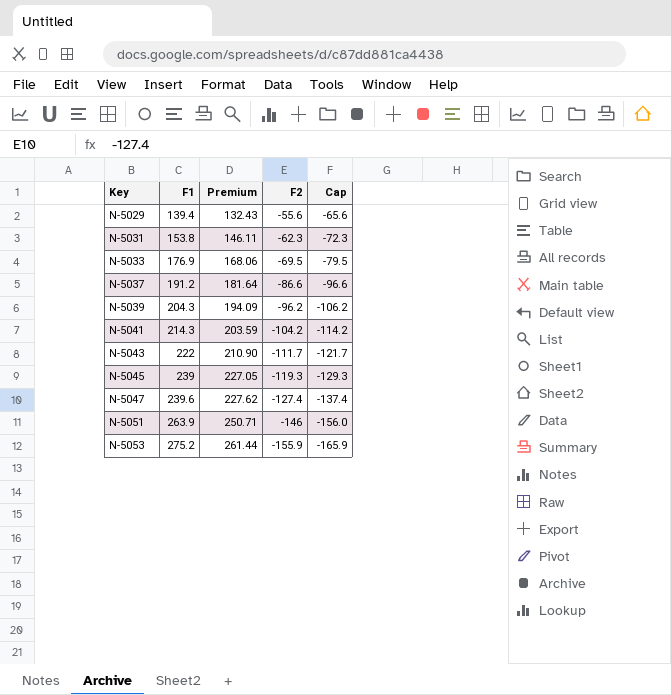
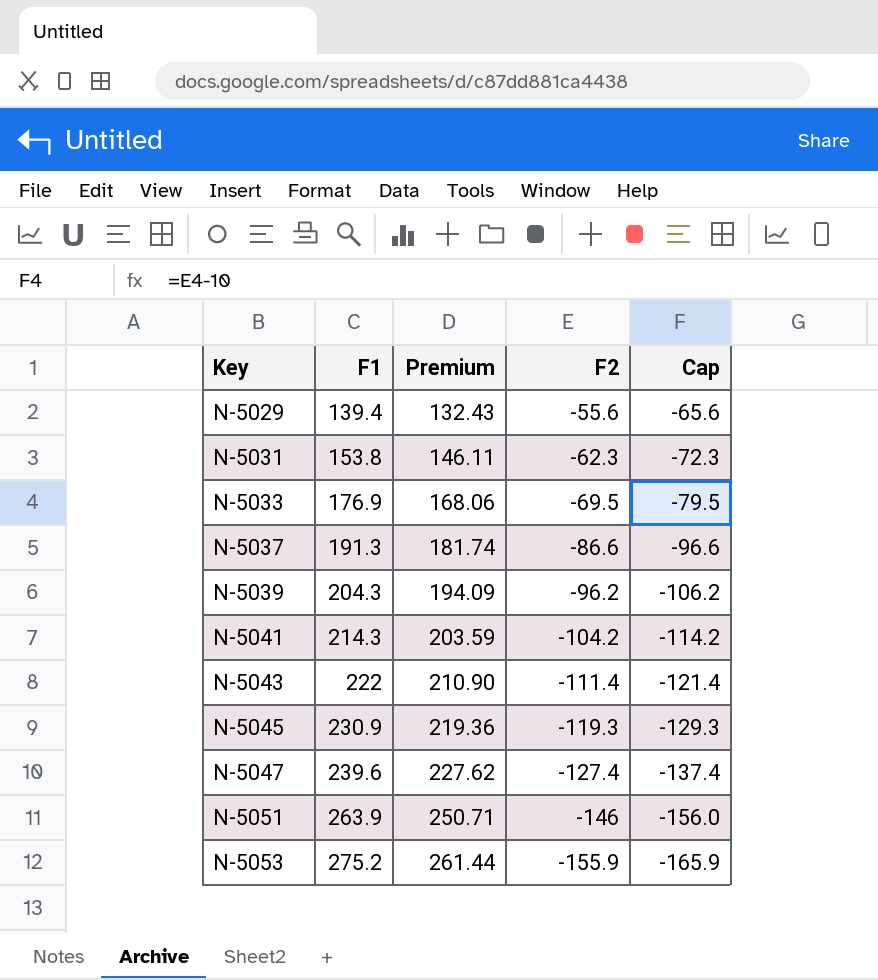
N-5037 | F1: 191.2 -> 191.3
N-5037 | Premium: 181.64 -> 181.74
N-5043 | F2: -111.7 -> -111.4
N-5043 | Cap: -121.7 -> -121.4
N-5045 | F1: 239 -> 230.9
N-5045 | Premium: 227.05 -> 219.36

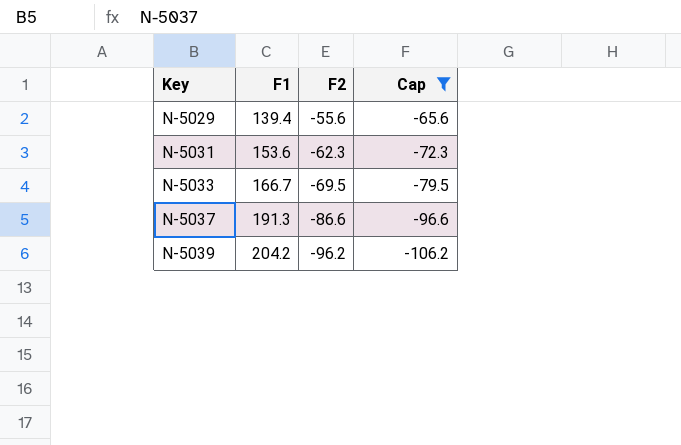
filter: none -> Cap >= -106.2
column Premium | formula: [F1] * 0.95 -> none
N-5031 | F1: 153.8 -> 153.6
N-5033 | F1: 176.9 -> 166.7
N-5039 | F1: 204.3 -> 204.2

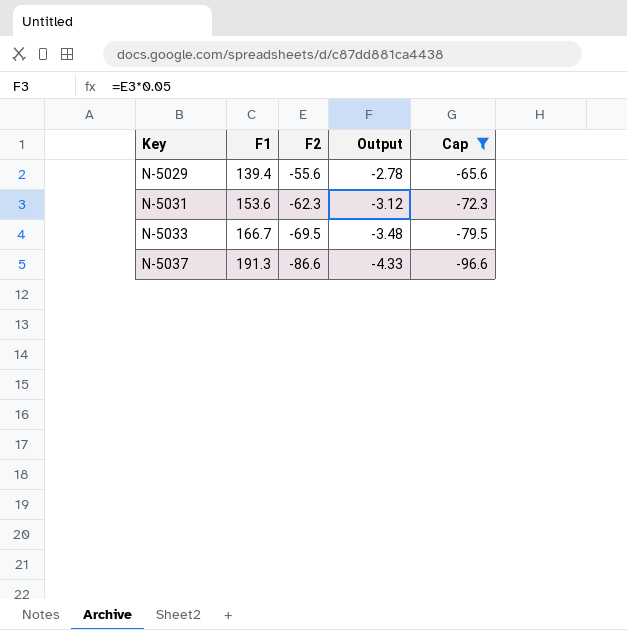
column Output | formula: none -> [F2] * 0.05
row N-5039: 204.2 | -96.2 | -106.2 -> none

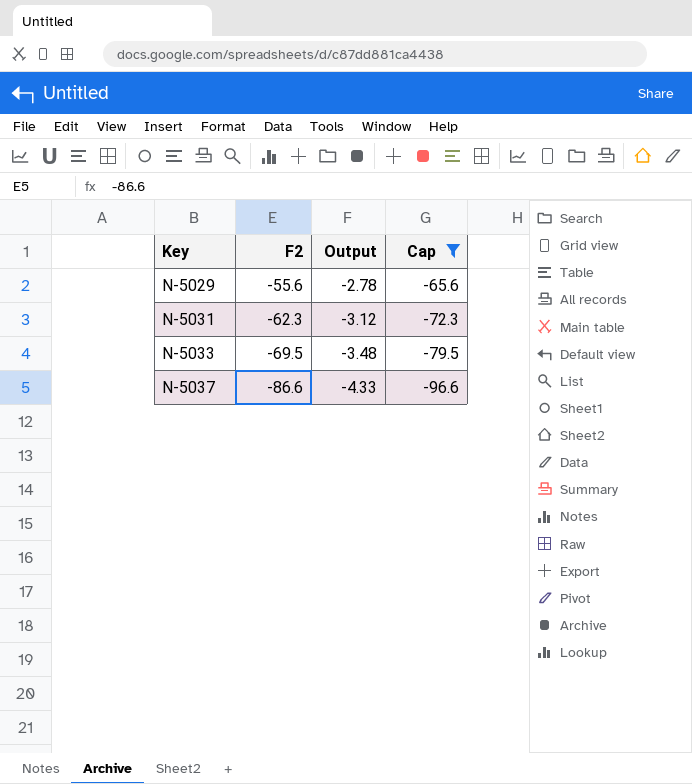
column F1 | position: 2 -> none

